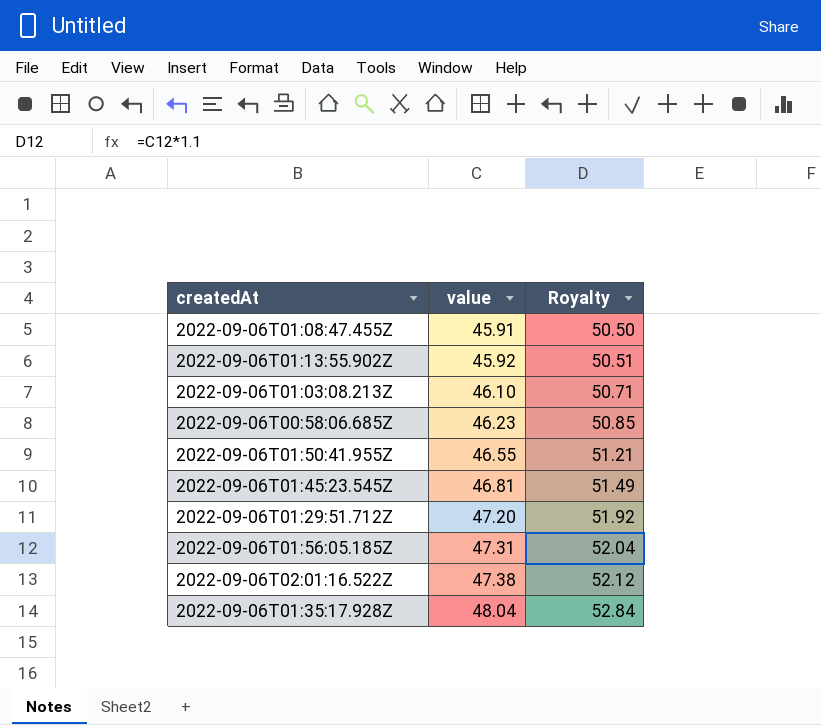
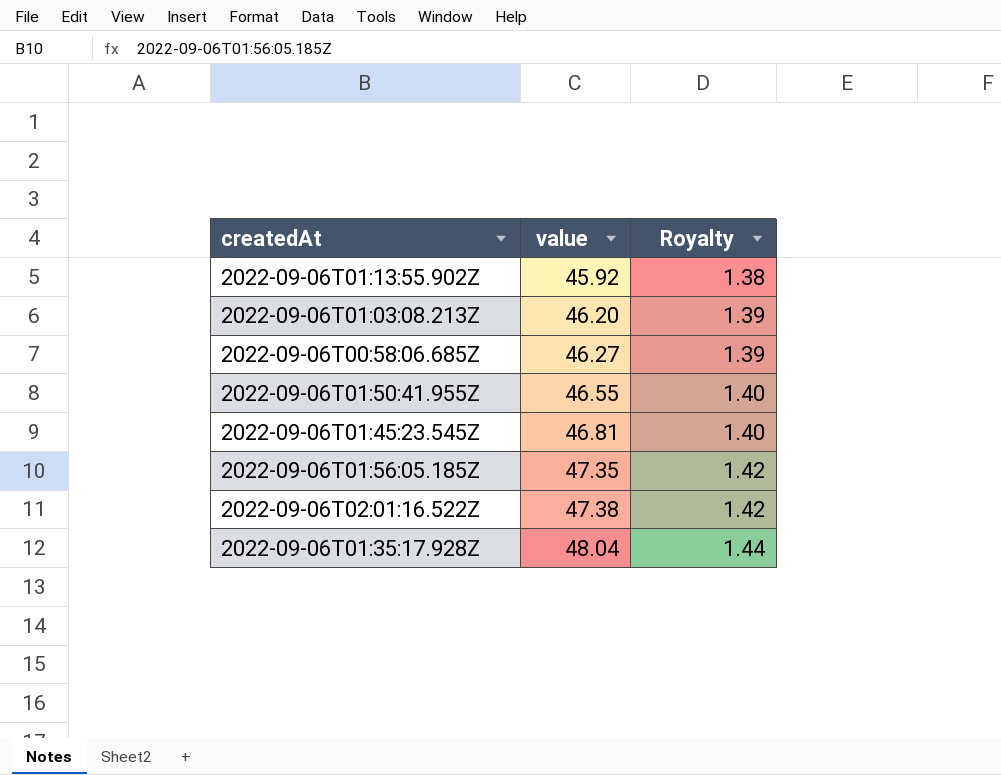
column Royalty | formula: [value] * 1.1 -> [value] * 0.03
row 2022-09-06T01:08:47.455Z: 45.91 | 50.50 -> none
row 2022-09-06T01:29:51.712Z: 47.20 | 51.92 -> none
2022-09-06T01:03:08.213Z | value: 46.10 -> 46.20
2022-09-06T00:58:06.685Z | value: 46.23 -> 46.27
2022-09-06T01:56:05.185Z | value: 47.31 -> 47.35

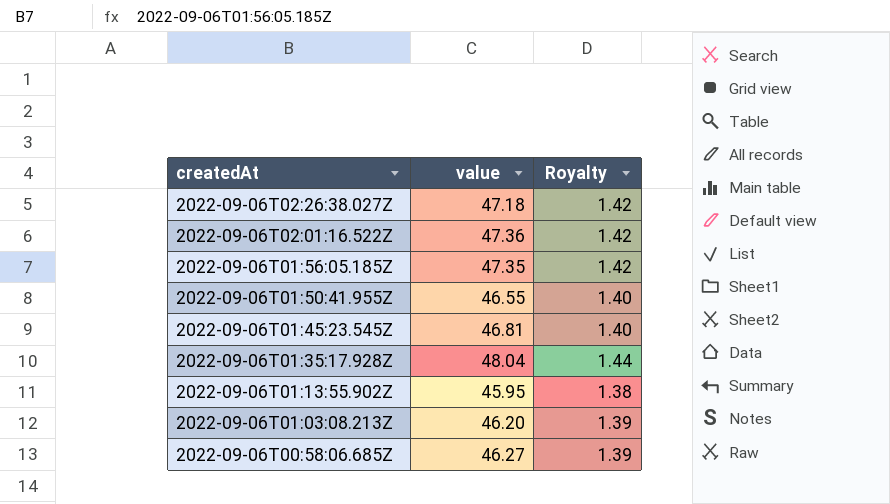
row order: value ascending -> createdAt descending
row 2022-09-06T02:26:38.027Z: none -> 47.18 | 1.42
2022-09-06T02:01:16.522Z | value: 47.38 -> 47.36
2022-09-06T01:13:55.902Z | value: 45.92 -> 45.95

